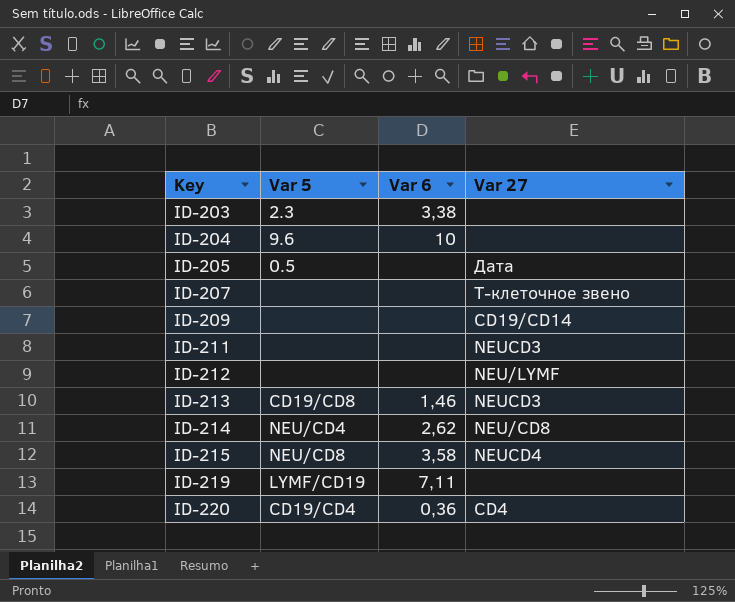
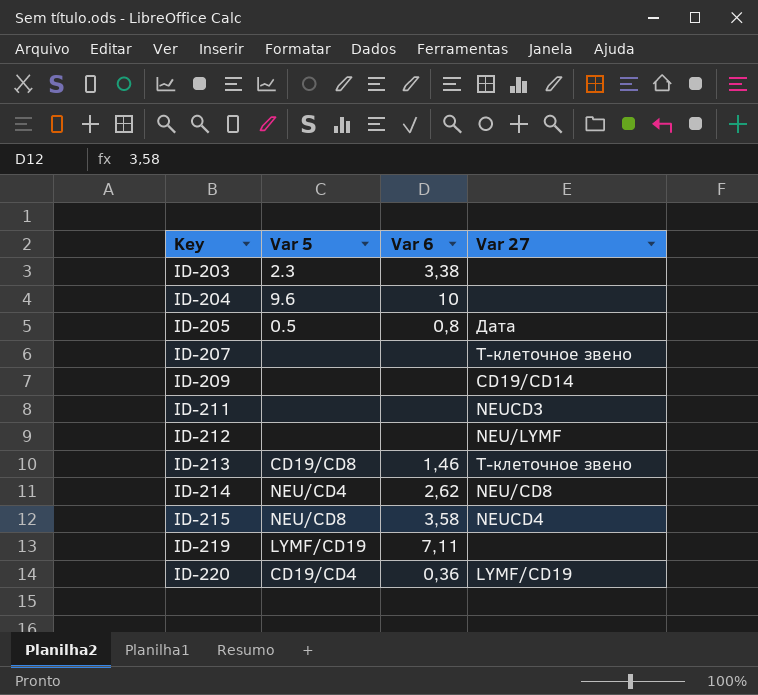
ID-205 | Var 6: none -> 0,8
ID-213 | Var 27: NEUCD3 -> Т-клеточное звено
ID-220 | Var 27: CD4 -> LYMF/CD19

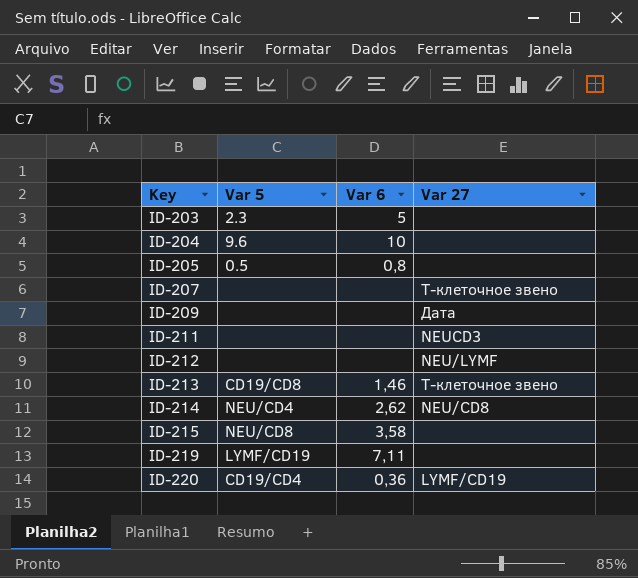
ID-203 | Var 6: 3,38 -> 5
ID-205 | Var 27: Дата -> none
ID-209 | Var 27: CD19/CD14 -> Дата
ID-215 | Var 27: NEUCD4 -> none

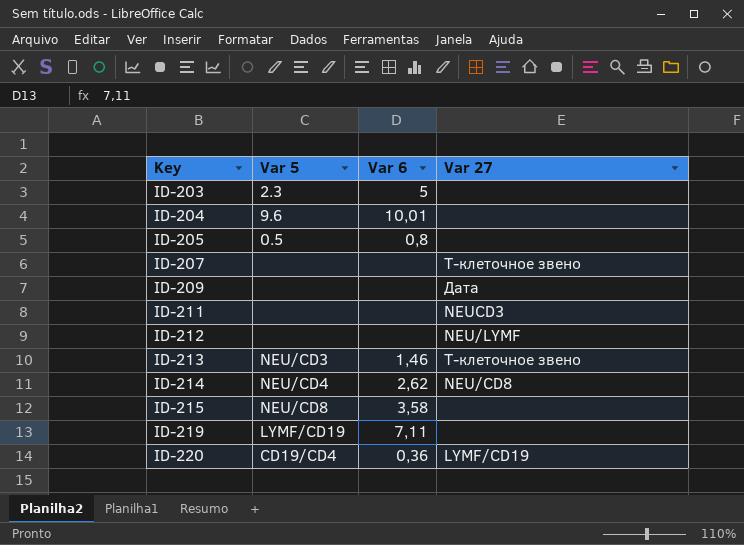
ID-204 | Var 6: 10 -> 10,01
ID-213 | Var 5: CD19/CD8 -> NEU/CD3

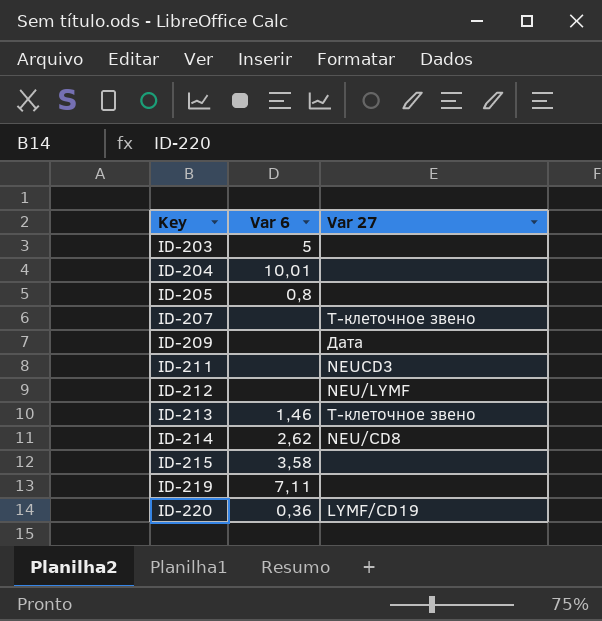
column Var 5 | position: 2 -> none

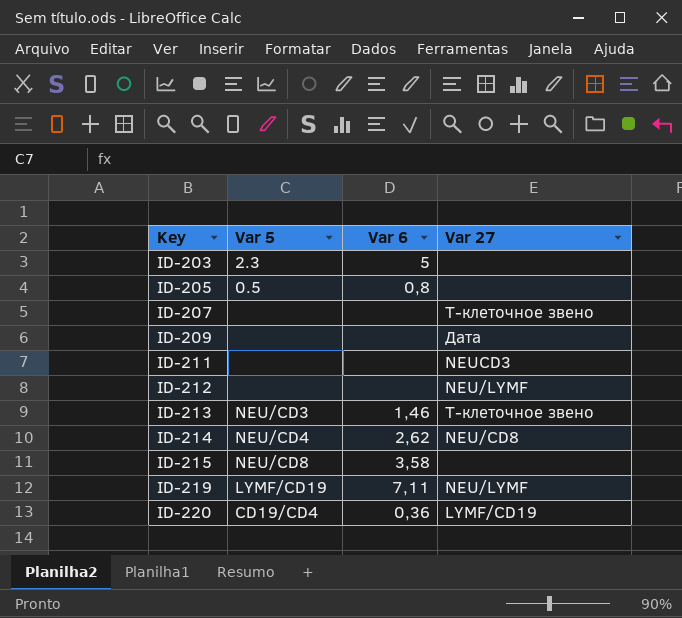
column Var 5 | position: none -> 2
row ID-204: 10,01 | none -> none
ID-219 | Var 27: none -> NEU/LYMF

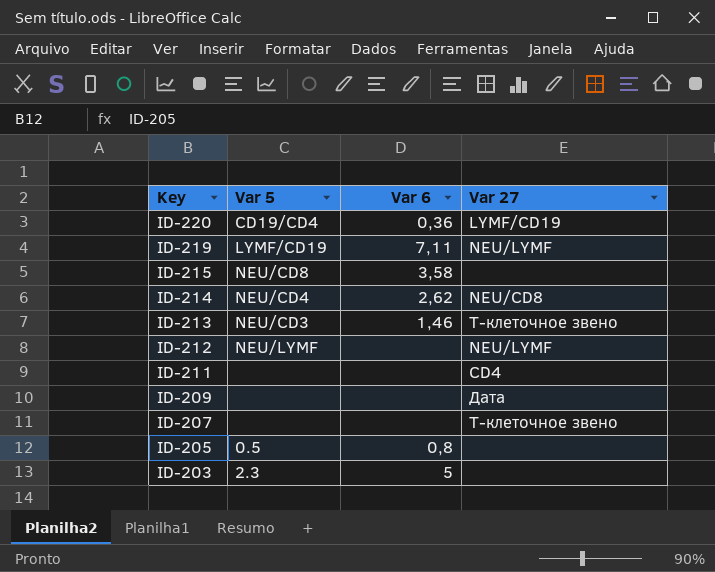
row order: Key ascending -> Key descending
ID-212 | Var 5: none -> NEU/LYMF
ID-211 | Var 27: NEUCD3 -> CD4

